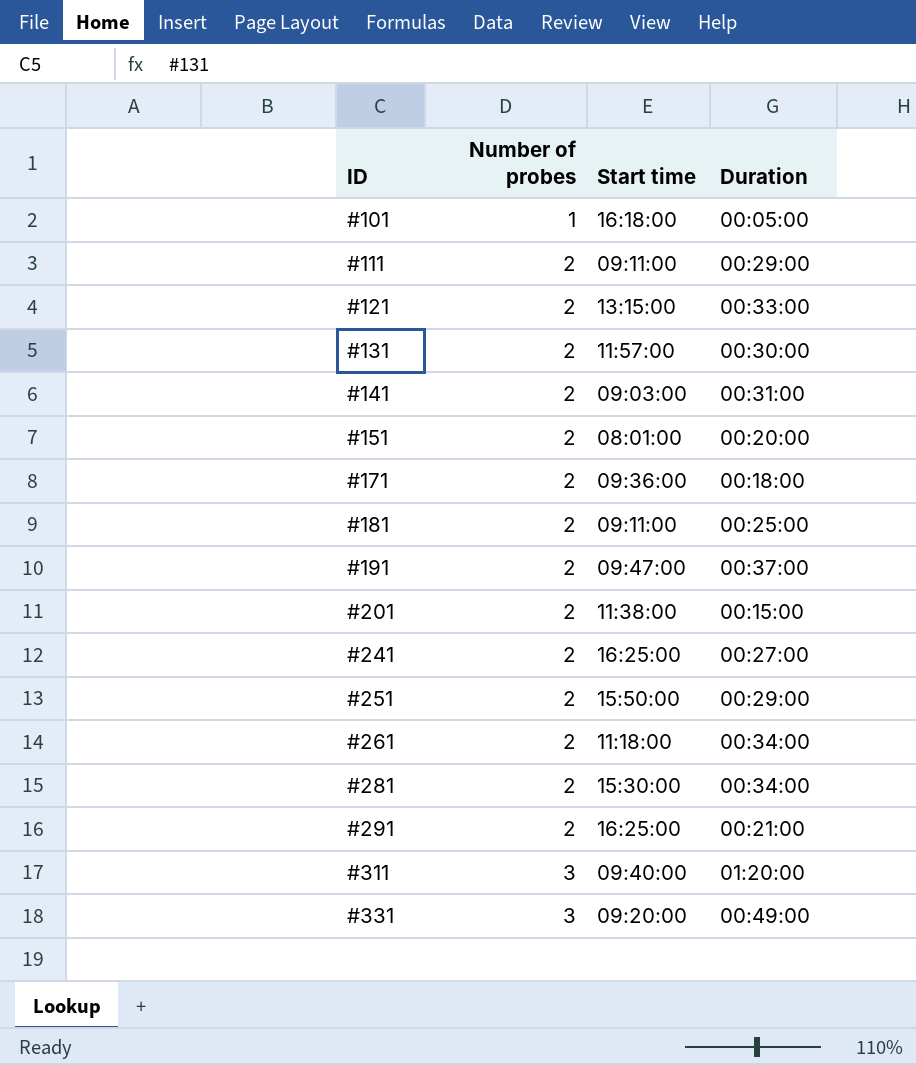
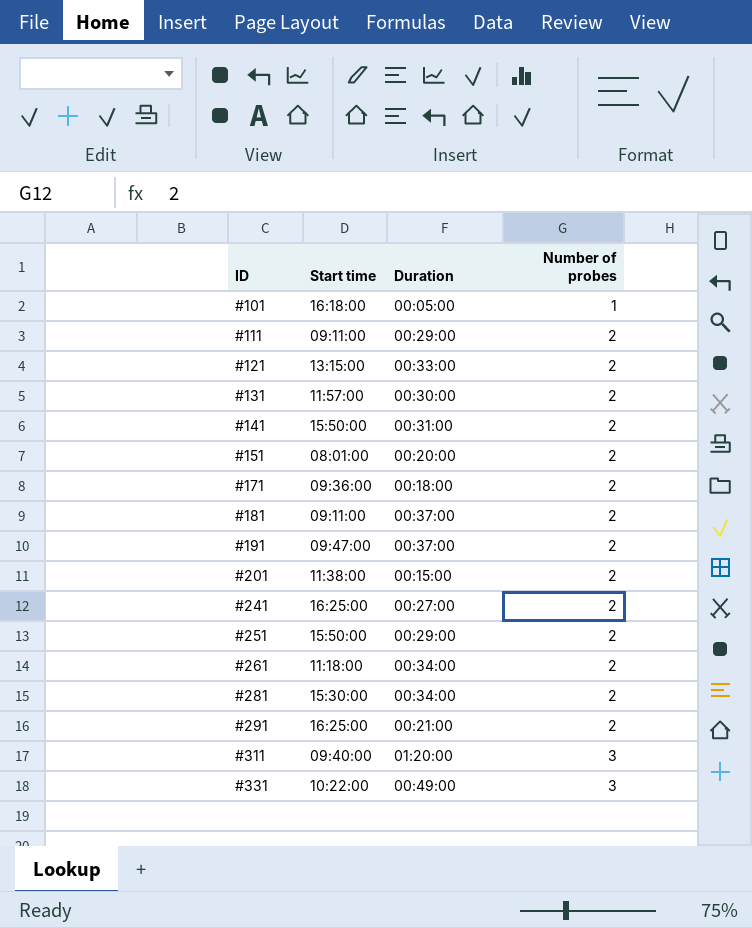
column Number of probes | position: 2 -> 4
#141 | Start time: 09:03:00 -> 15:50:00
#181 | Duration: 00:25:00 -> 00:37:00
#331 | Start time: 09:20:00 -> 10:22:00

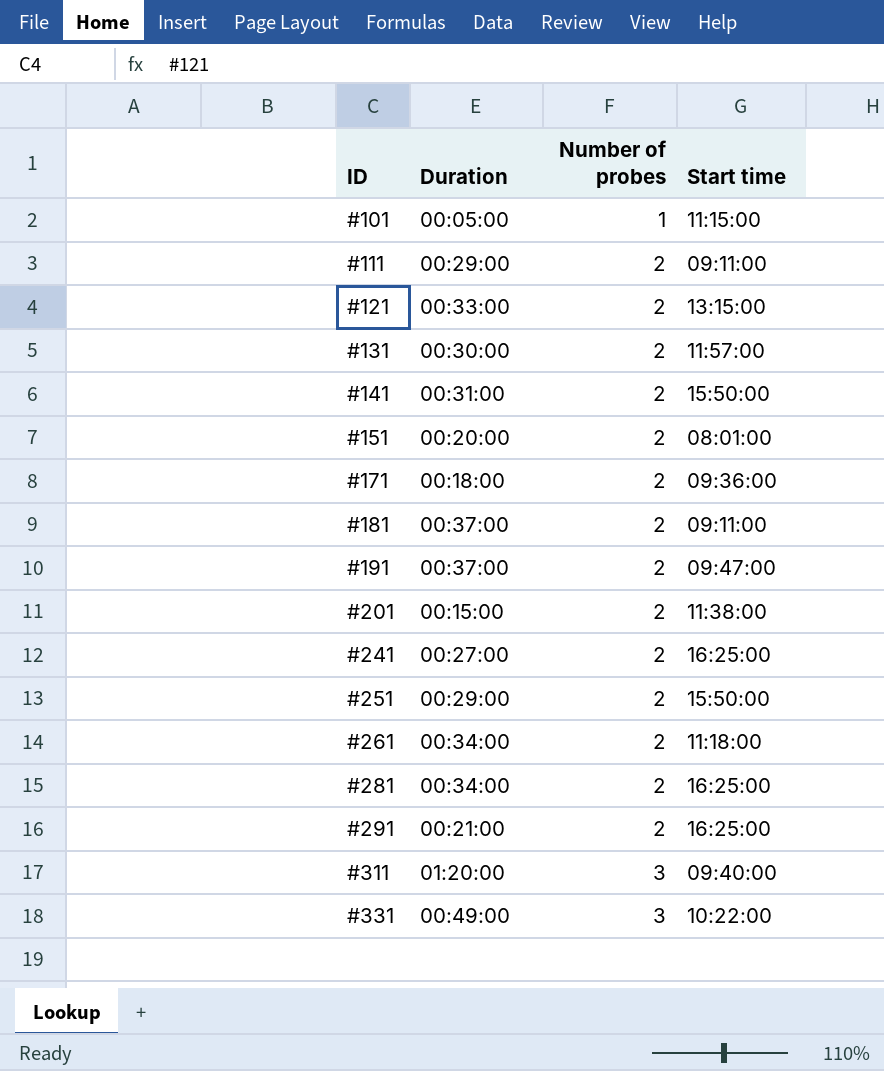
column Start time | position: 2 -> 4
#101 | Start time: 16:18:00 -> 11:15:00
#281 | Start time: 15:30:00 -> 16:25:00

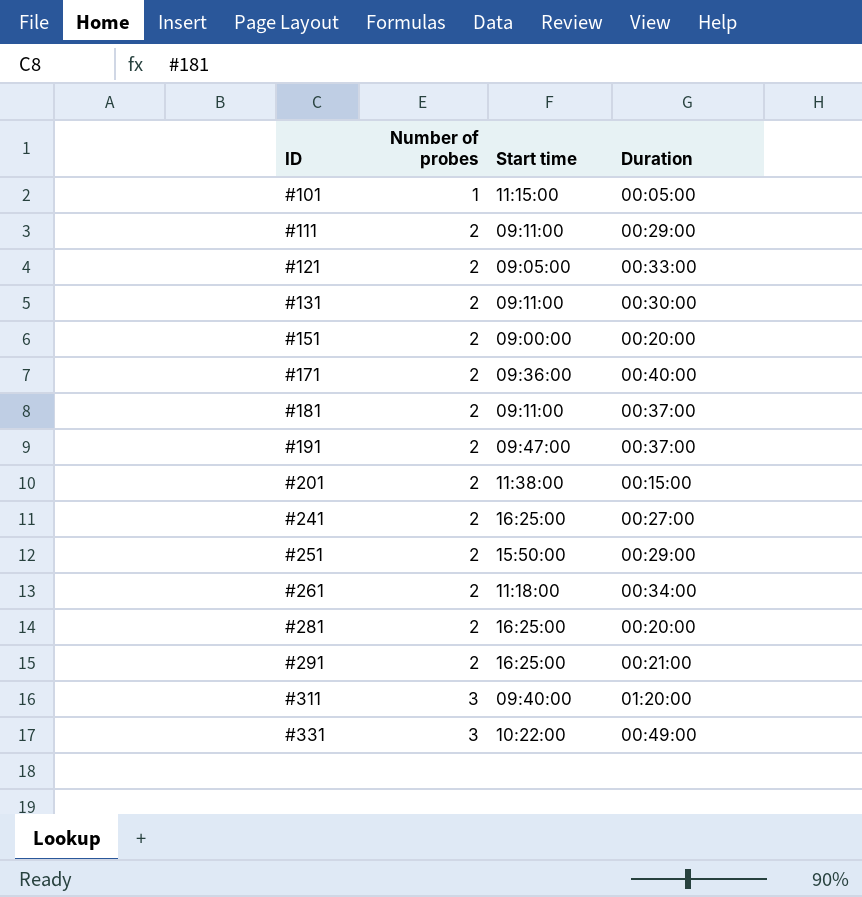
column Duration | position: 2 -> 4
row #141: 00:31:00 | 2 | 15:50:00 -> none
#121 | Start time: 13:15:00 -> 09:05:00
#131 | Start time: 11:57:00 -> 09:11:00
#151 | Start time: 08:01:00 -> 09:00:00
#171 | Duration: 00:18:00 -> 00:40:00
#281 | Duration: 00:34:00 -> 00:20:00

